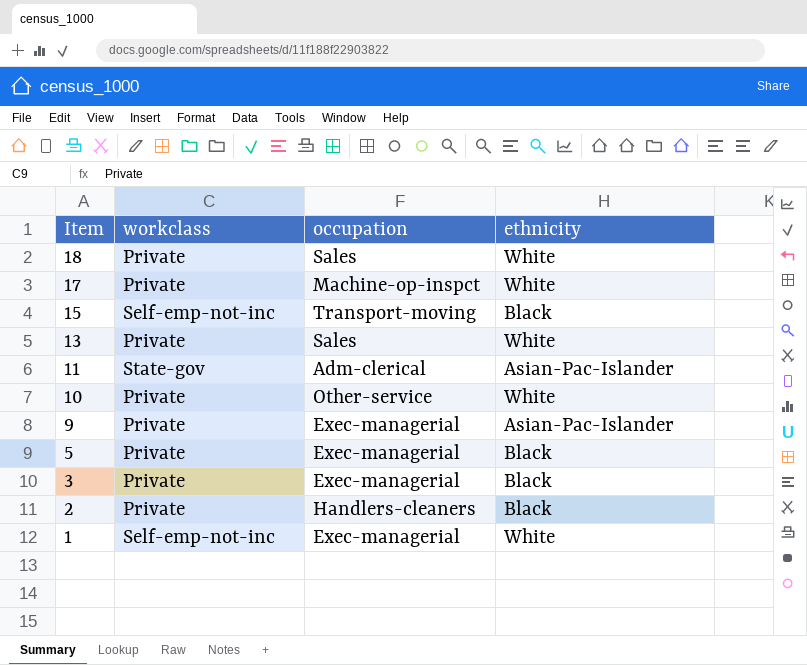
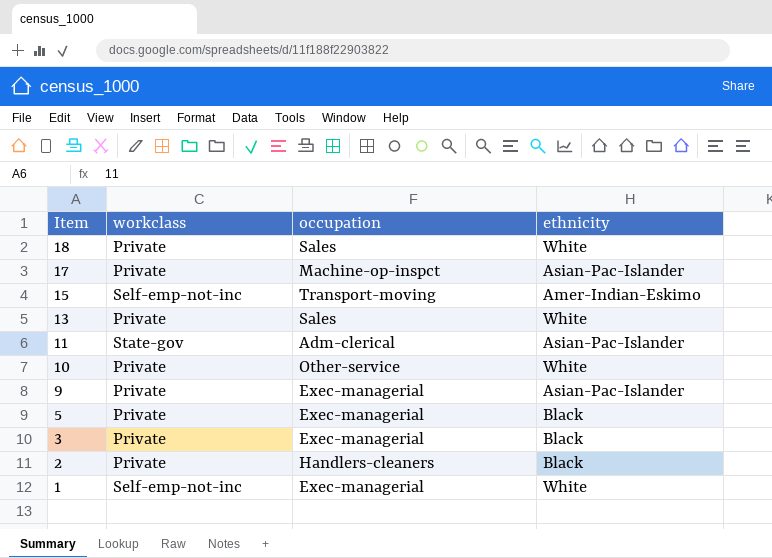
17 | ethnicity: White -> Asian-Pac-Islander
15 | ethnicity: Black -> Amer-Indian-Eskimo

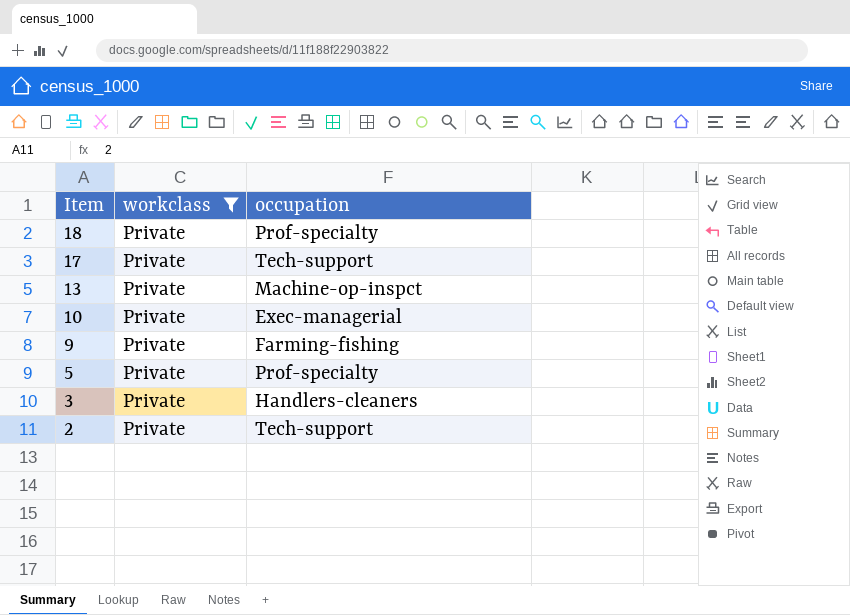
filter: none -> workclass = Private
column ethnicity | position: 4 -> none
18 | occupation: Sales -> Prof-specialty
17 | occupation: Machine-op-inspct -> Tech-support
13 | occupation: Sales -> Machine-op-inspct
10 | occupation: Other-service -> Exec-managerial
9 | occupation: Exec-managerial -> Farming-fishing
5 | occupation: Exec-managerial -> Prof-specialty
3 | occupation: Exec-managerial -> Handlers-cleaners
2 | occupation: Handlers-cleaners -> Tech-support

